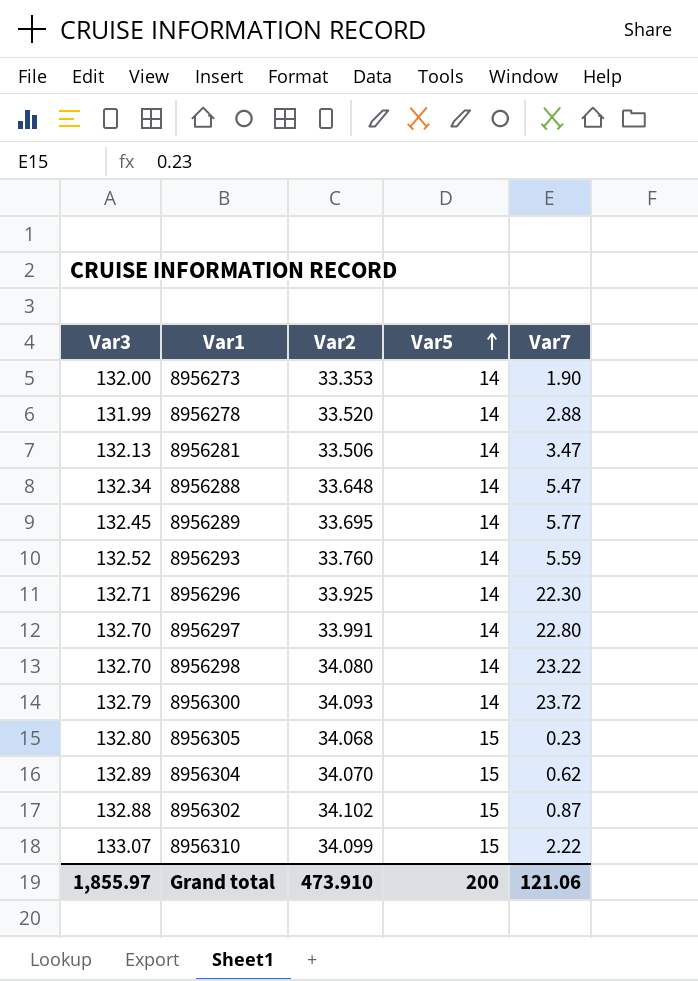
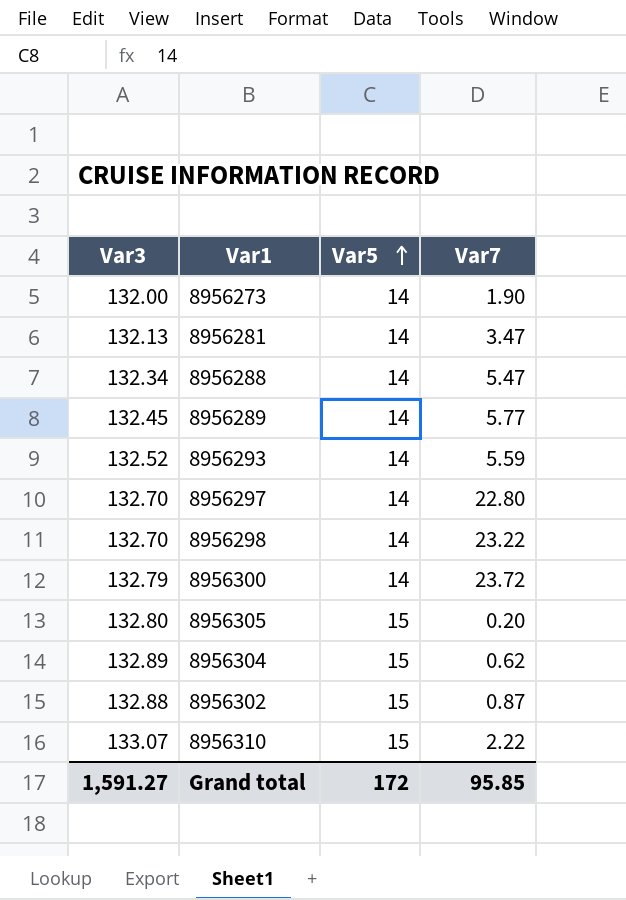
column Var2 | position: 3 -> none
row 8956278: 131.99 | 33.520 | 14 | 2.88 -> none
row 8956296: 132.71 | 33.925 | 14 | 22.30 -> none
8956305 | Var7: 0.23 -> 0.20
Grand total | Var3: 1,855.97 -> 1,591.27
Grand total | Var5: 200 -> 172
Grand total | Var7: 121.06 -> 95.85

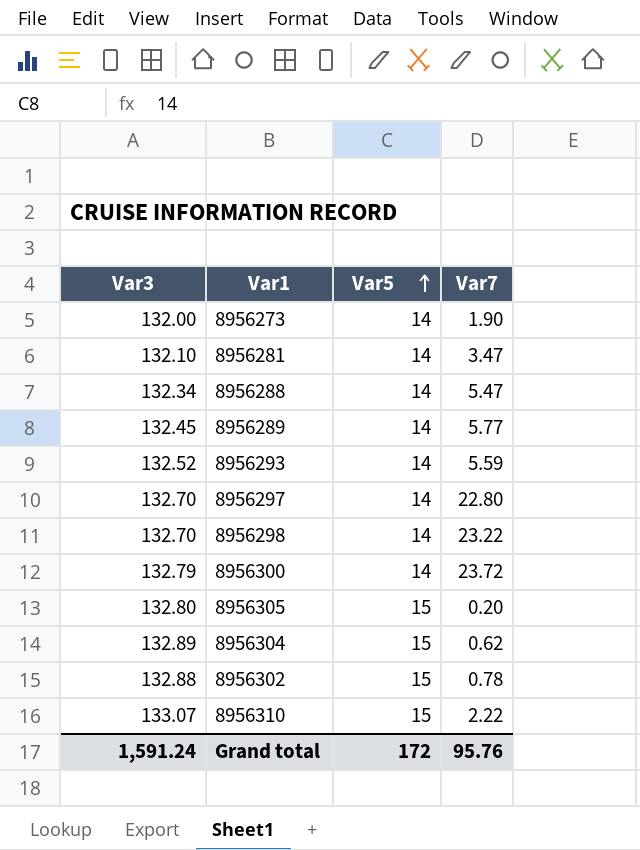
8956281 | Var3: 132.13 -> 132.10
8956302 | Var7: 0.87 -> 0.78
Grand total | Var3: 1,591.27 -> 1,591.24
Grand total | Var7: 95.85 -> 95.76

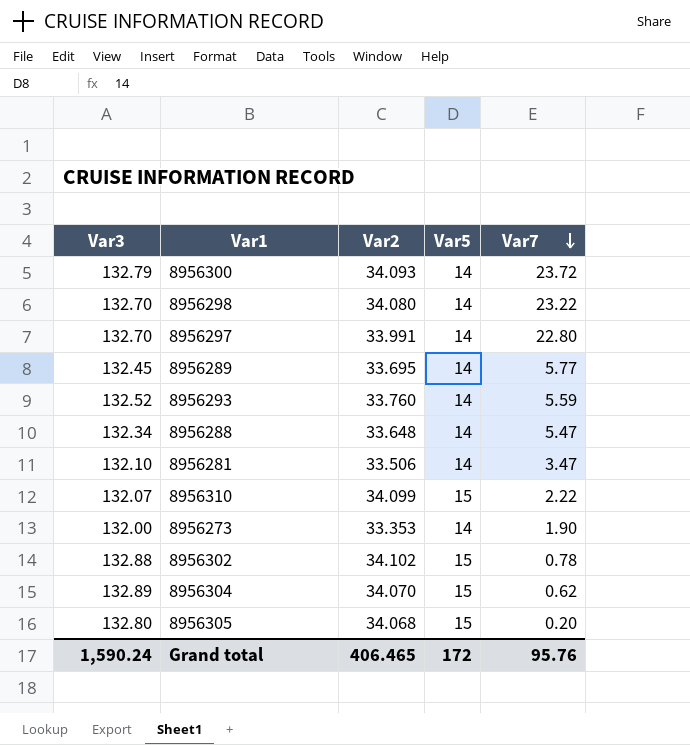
row order: Var5 ascending -> Var7 descending
column Var2 | position: none -> 3
8956310 | Var3: 133.07 -> 132.07
Grand total | Var3: 1,591.24 -> 1,590.24

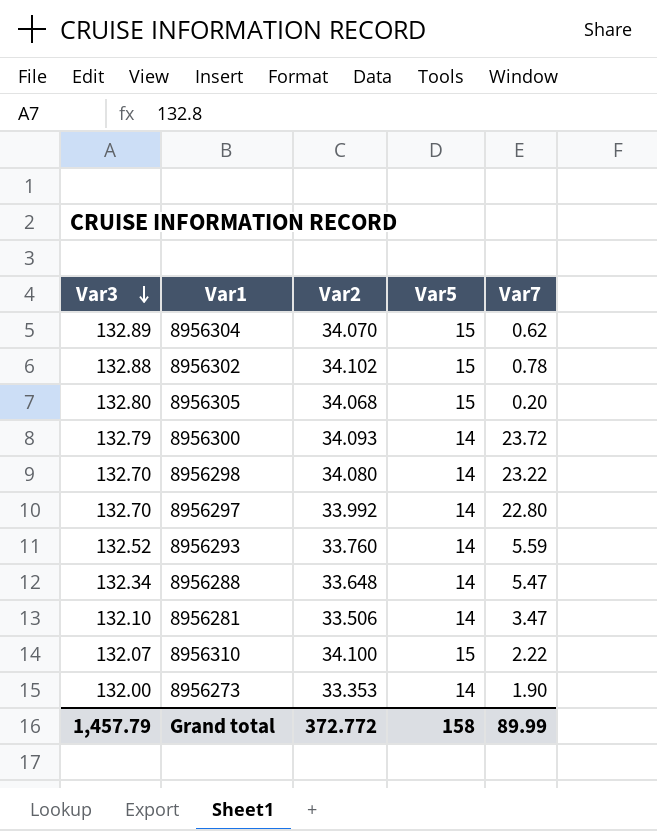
row order: Var7 descending -> Var3 descending
row 8956289: 132.45 | 33.695 | 14 | 5.77 -> none
8956297 | Var2: 33.991 -> 33.992
8956310 | Var2: 34.099 -> 34.100
Grand total | Var3: 1,590.24 -> 1,457.79
Grand total | Var2: 406.465 -> 372.772
Grand total | Var5: 172 -> 158
Grand total | Var7: 95.76 -> 89.99

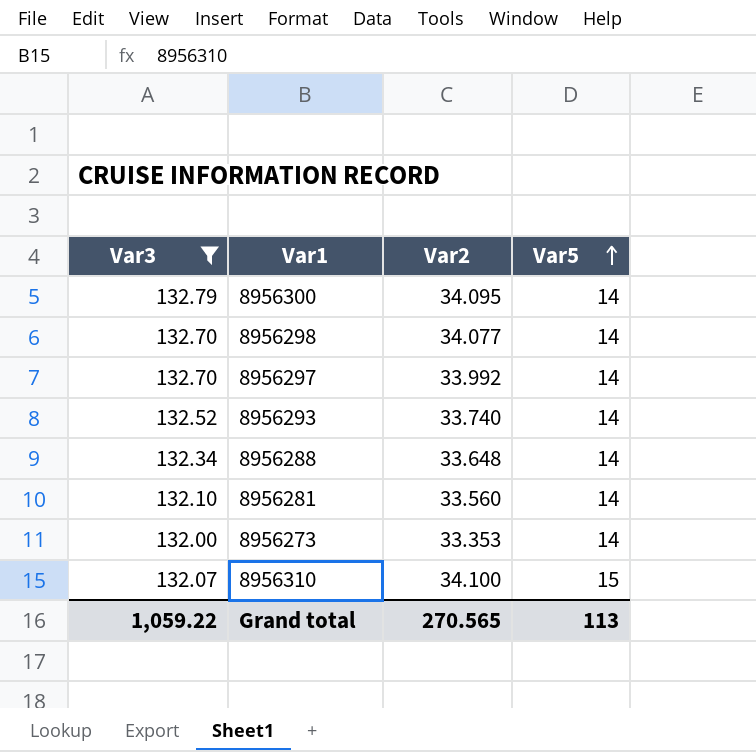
filter: none -> Var3 <= 132.79
row order: Var3 descending -> Var5 ascending
column Var7 | position: 5 -> none
8956300 | Var2: 34.093 -> 34.095
8956298 | Var2: 34.080 -> 34.077
8956293 | Var2: 33.760 -> 33.740
8956281 | Var2: 33.506 -> 33.560
Grand total | Var3: 1,457.79 -> 1,059.22
Grand total | Var2: 372.772 -> 270.565
Grand total | Var5: 158 -> 113

